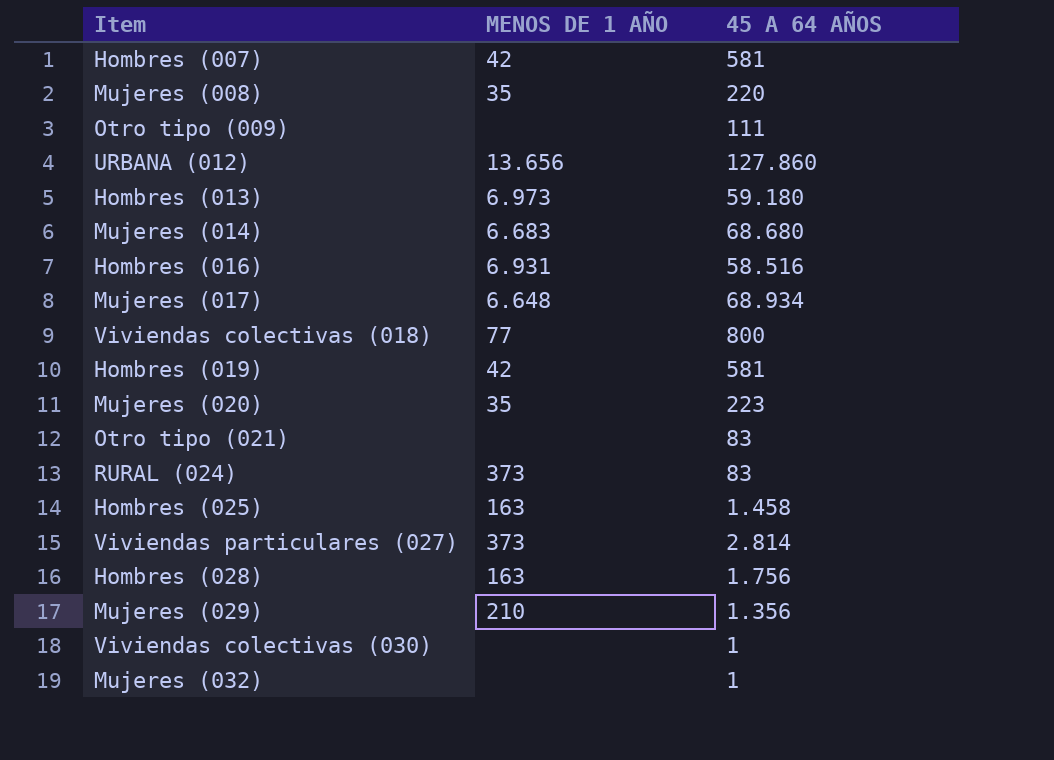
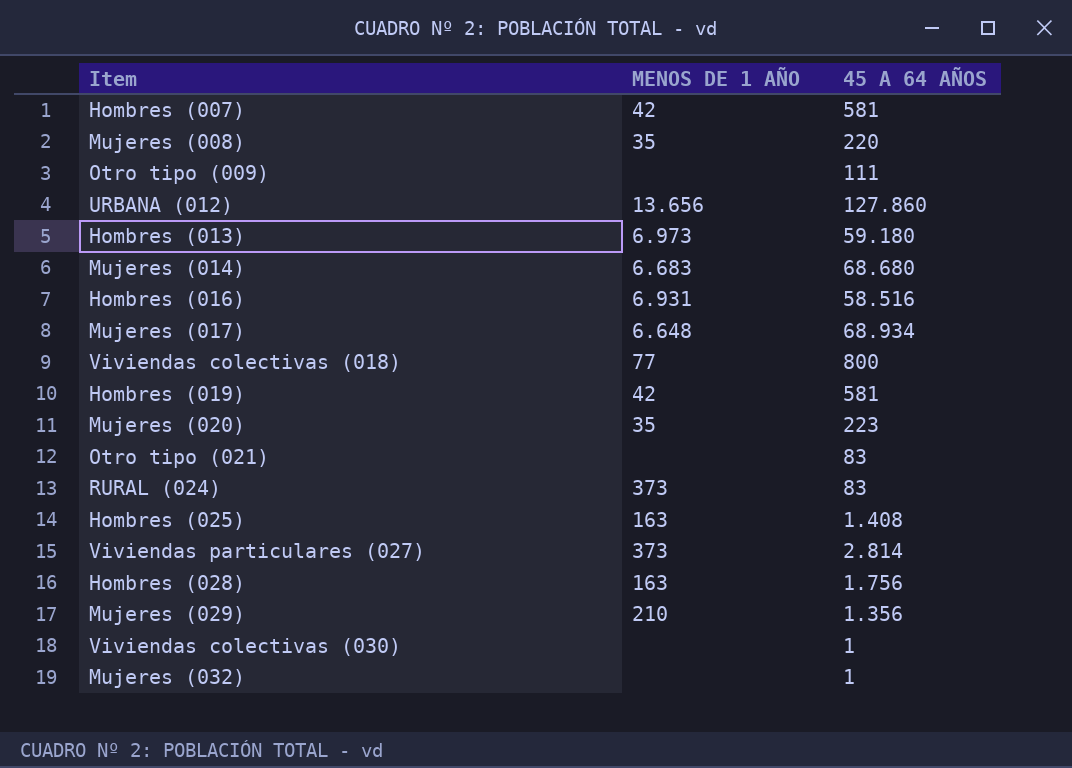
Hombres (025) | 45 A 64 AÑOS: 1.458 -> 1.408

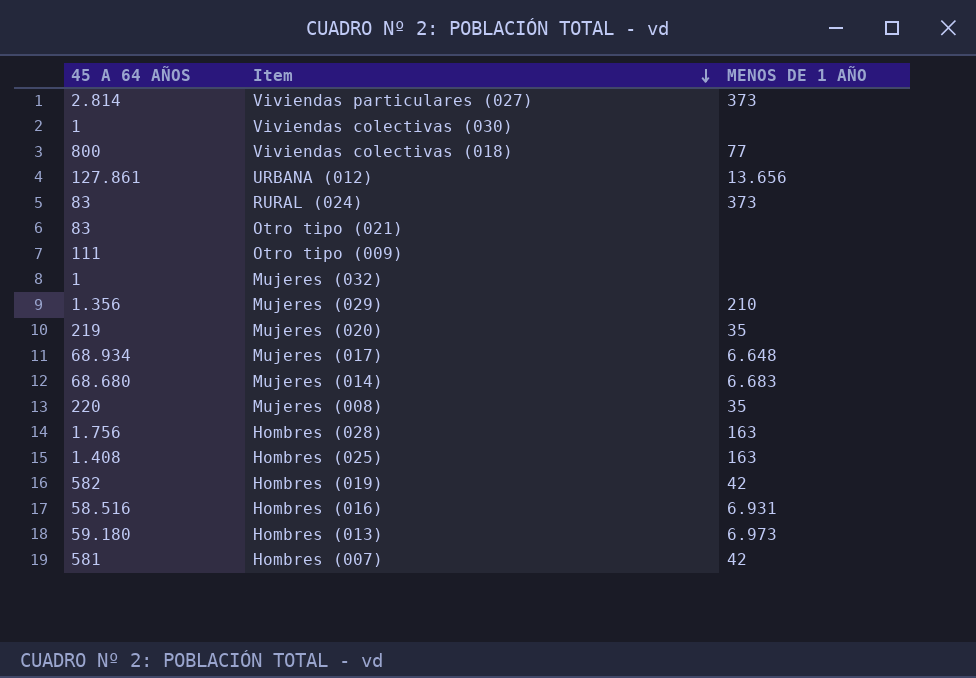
row order: none -> Item descending
column 45 A 64 AÑOS | position: 3 -> 1
URBANA (012) | 45 A 64 AÑOS: 127.860 -> 127.861
Mujeres (020) | 45 A 64 AÑOS: 223 -> 219
Hombres (019) | 45 A 64 AÑOS: 581 -> 582

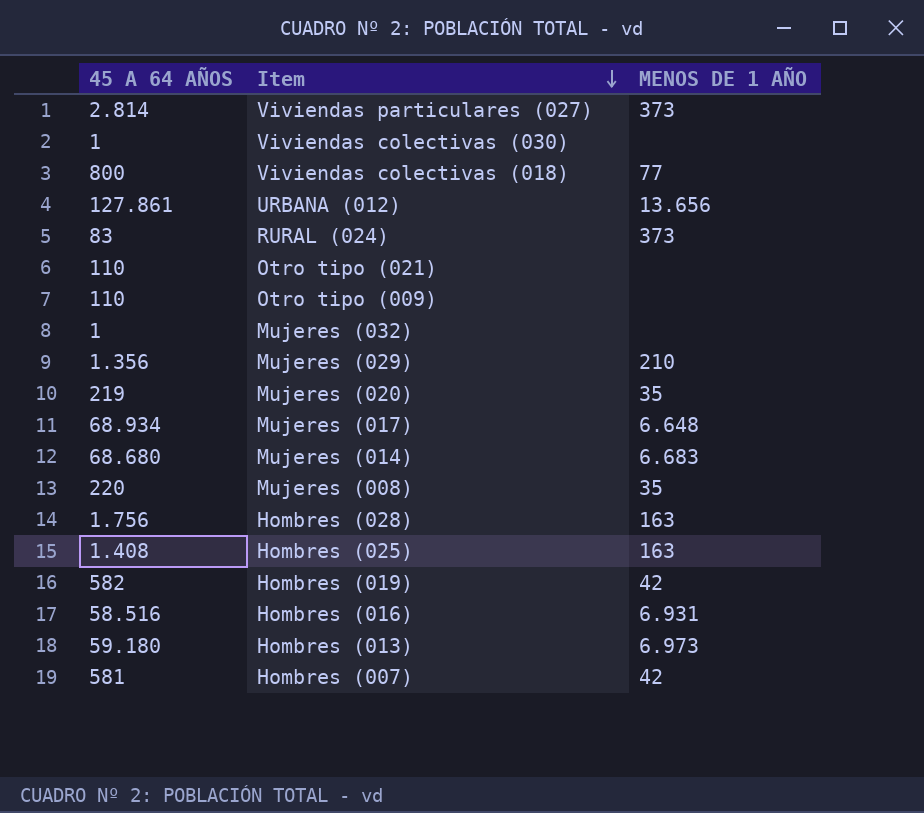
Otro tipo (021) | 45 A 64 AÑOS: 83 -> 110
Otro tipo (009) | 45 A 64 AÑOS: 111 -> 110

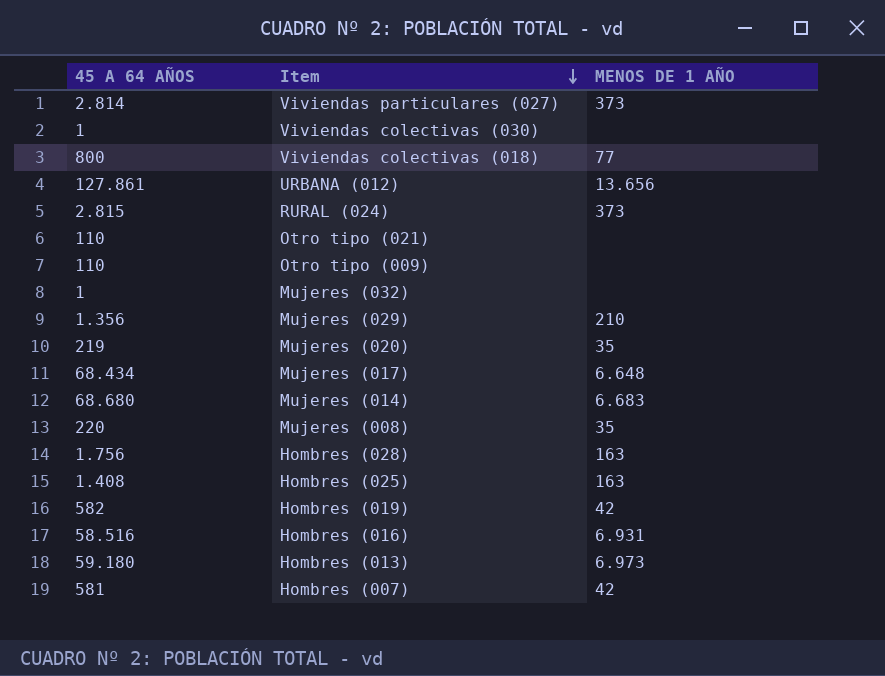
RURAL (024) | 45 A 64 AÑOS: 83 -> 2.815
Mujeres (017) | 45 A 64 AÑOS: 68.934 -> 68.434

